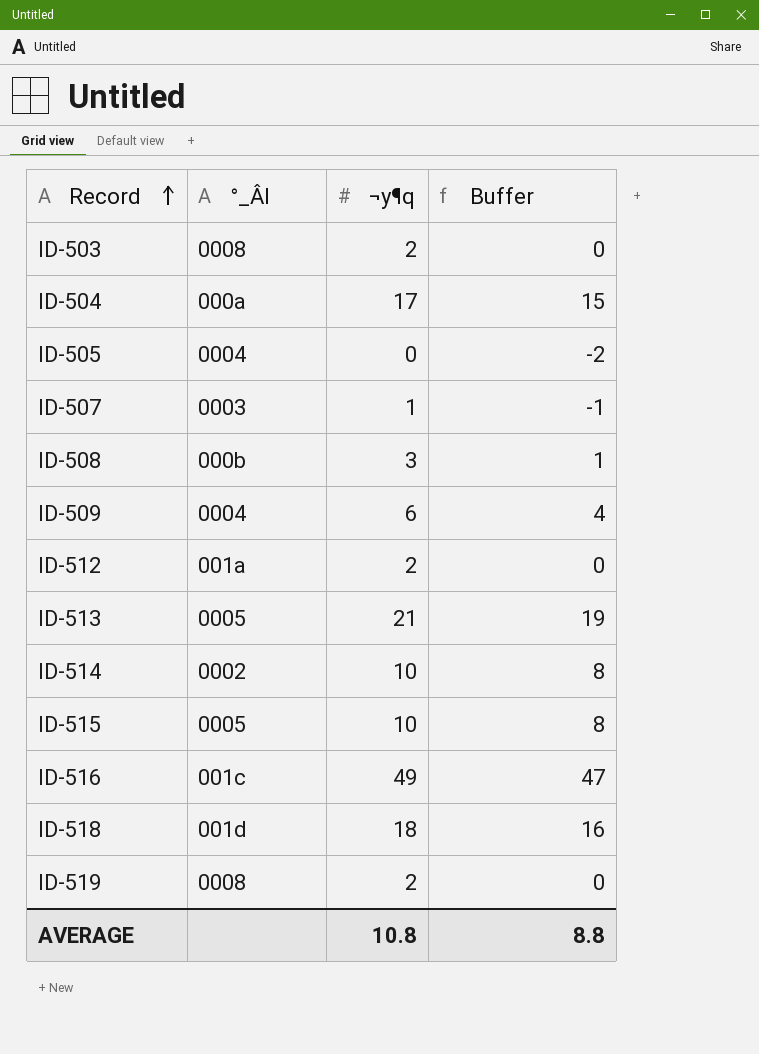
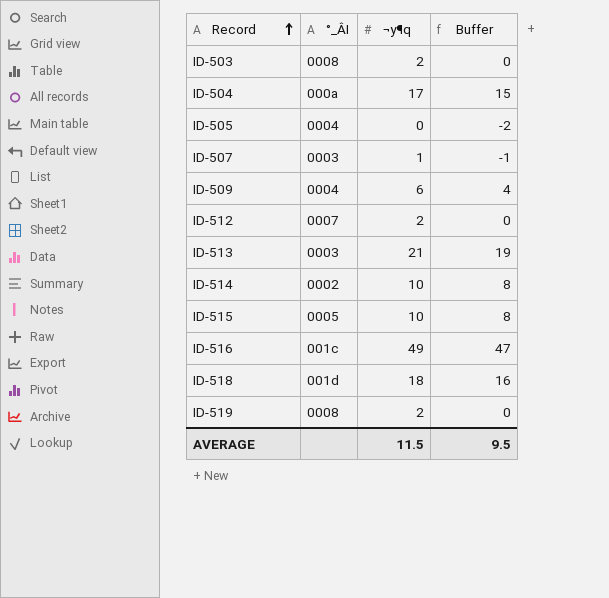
row ID-508: 000b | 3 | 1 -> none
ID-512 | °_ÂI: 001a -> 0007
ID-513 | °_ÂI: 0005 -> 0003
AVERAGE | ¬y¶q: 10.8 -> 11.5
AVERAGE | Buffer: 8.8 -> 9.5

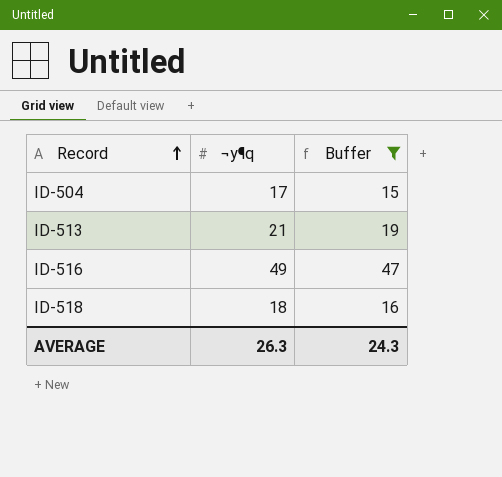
filter: none -> Buffer >= 15
column °_ÂI | position: 2 -> none
AVERAGE | ¬y¶q: 11.5 -> 26.3
AVERAGE | Buffer: 9.5 -> 24.3

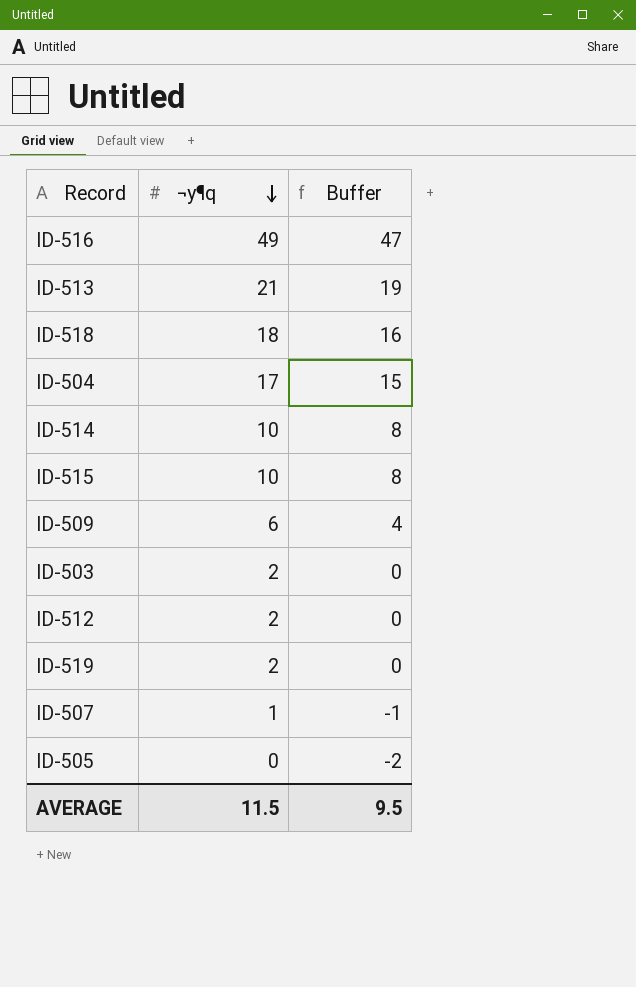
filter: Buffer >= 15 -> none
row order: Record ascending -> ¬y¶q descending
AVERAGE | ¬y¶q: 26.3 -> 11.5
AVERAGE | Buffer: 24.3 -> 9.5

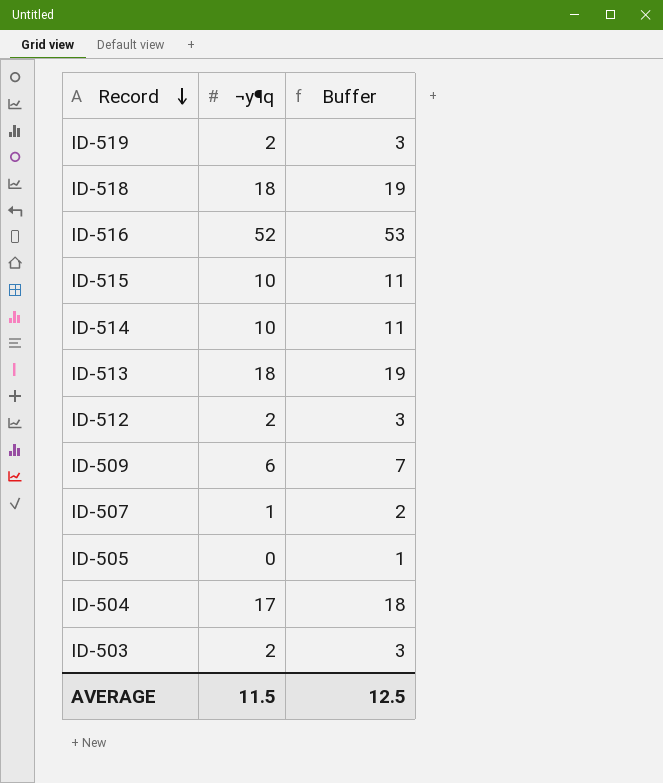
row order: ¬y¶q descending -> Record descending
column Buffer | formula: [¬y¶q] - 2 -> [¬y¶q] + 1
ID-516 | ¬y¶q: 49 -> 52
ID-513 | ¬y¶q: 21 -> 18
AVERAGE | Buffer: 9.5 -> 12.5

